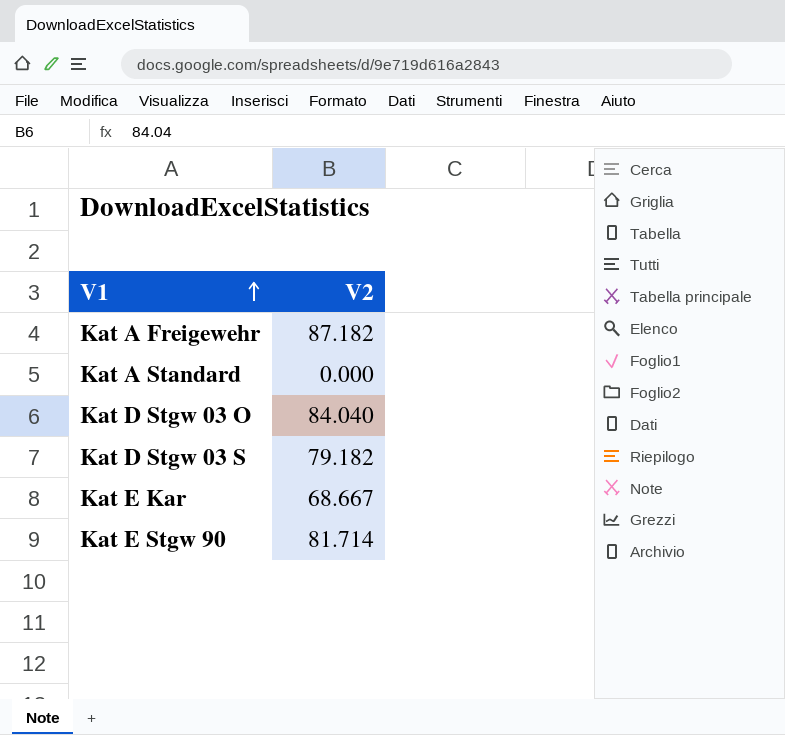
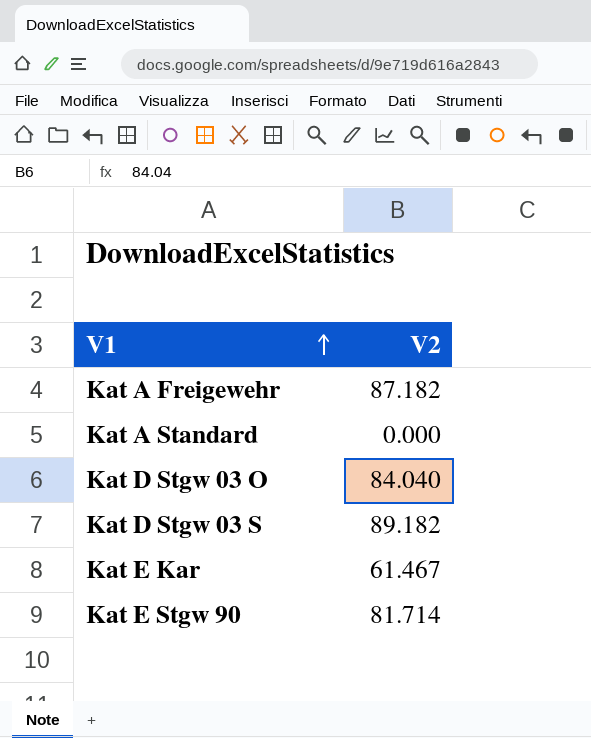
Kat D Stgw 03 S | V2: 79.182 -> 89.182
Kat E Kar | V2: 68.667 -> 61.467

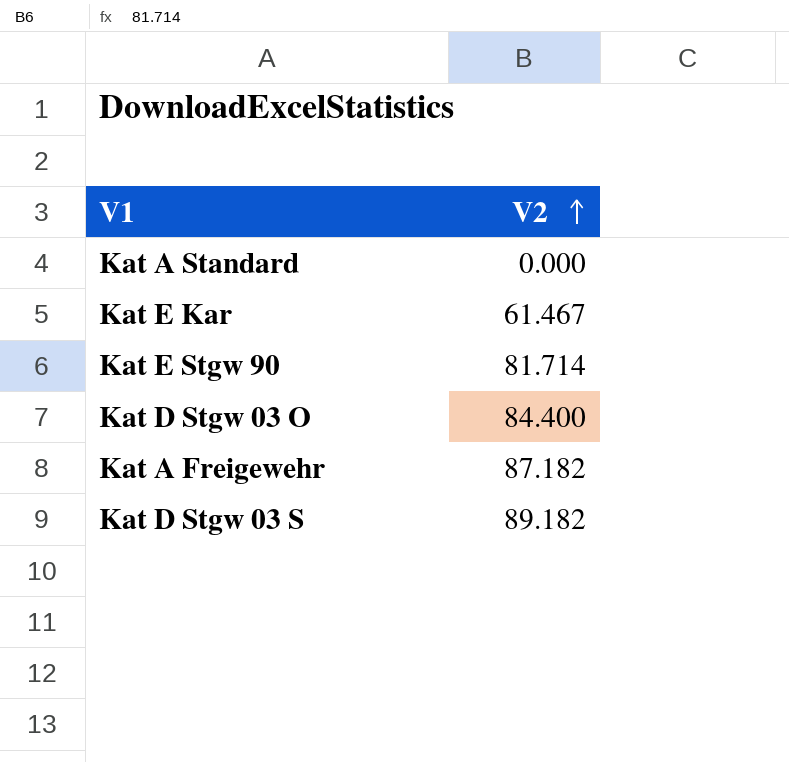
row order: V1 ascending -> V2 ascending
Kat D Stgw 03 O | V2: 84.040 -> 84.400

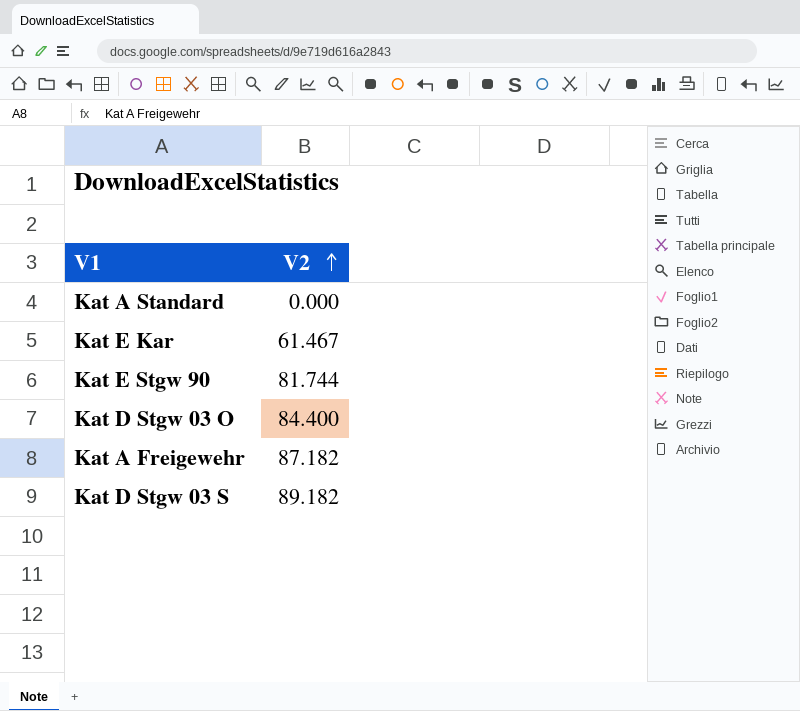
Kat E Stgw 90 | V2: 81.714 -> 81.744

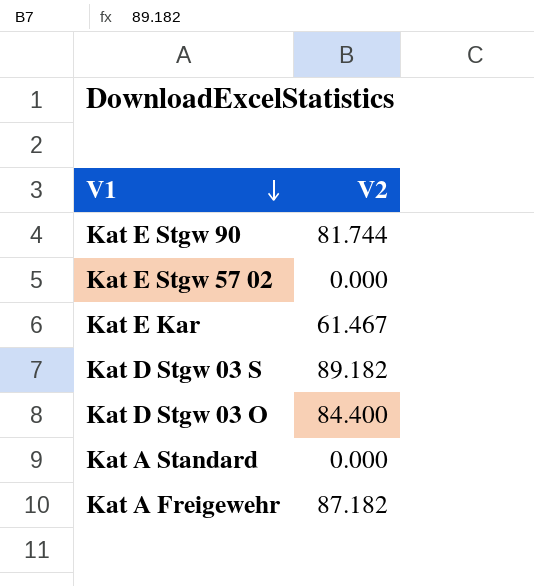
row order: V2 ascending -> V1 descending
row Kat E Stgw 57 02: none -> 0.000

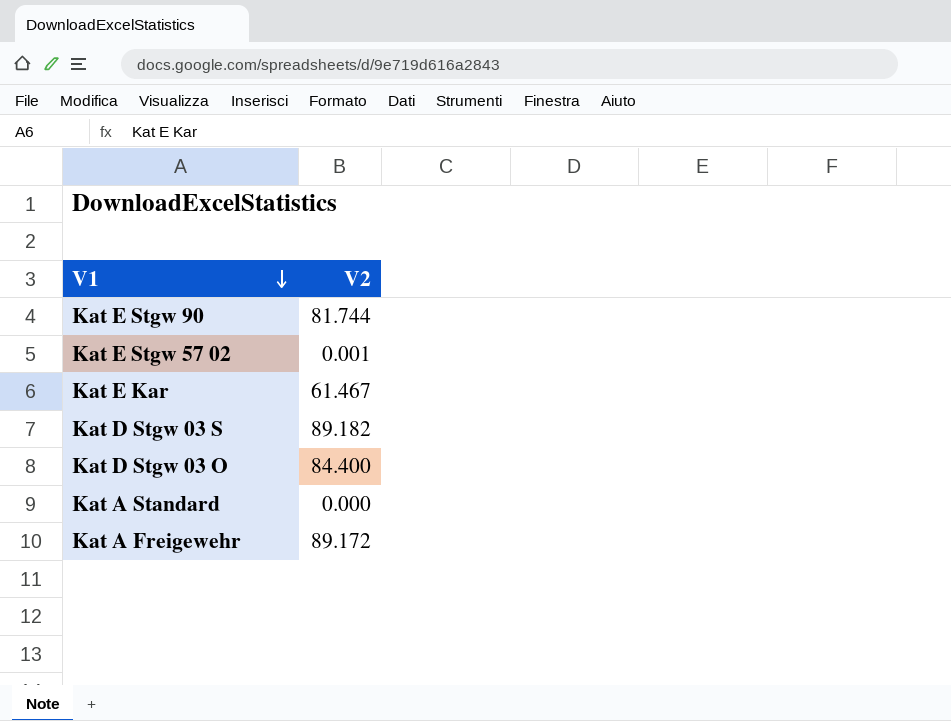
Kat E Stgw 57 02 | V2: 0.000 -> 0.001
Kat A Freigewehr | V2: 87.182 -> 89.172

